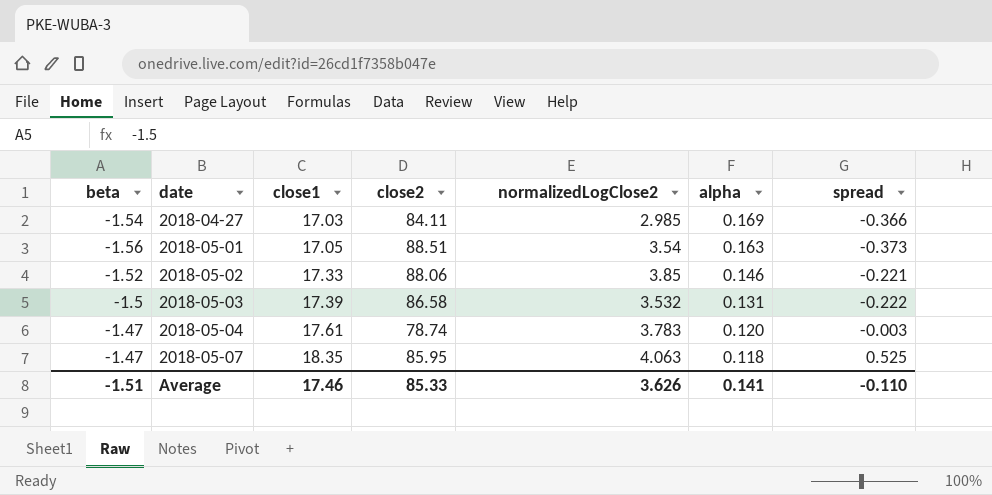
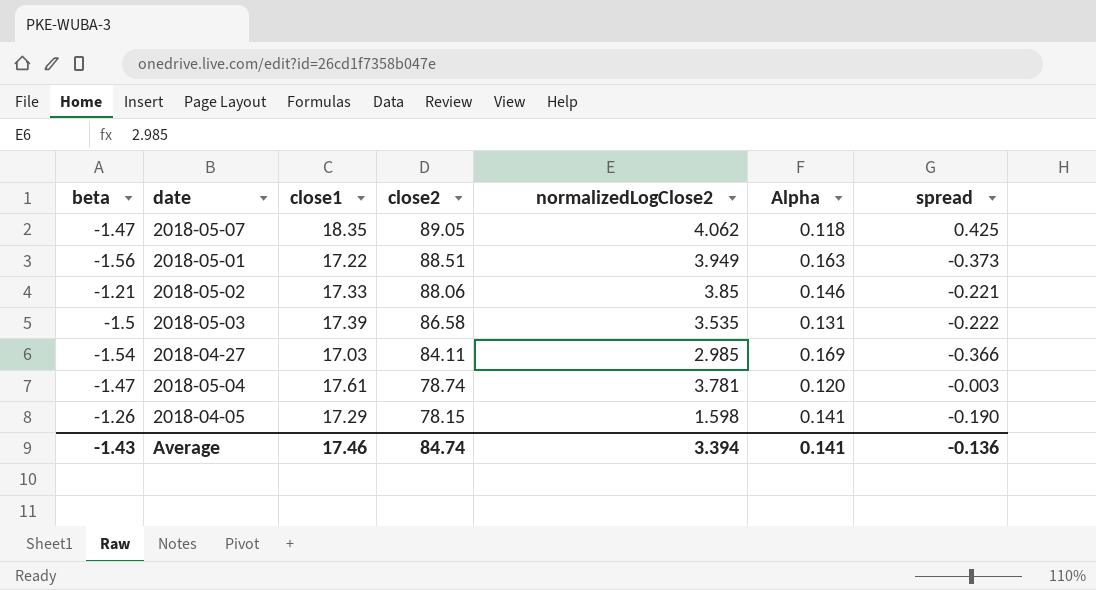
row order: date ascending -> close2 descending
column name: alpha -> Alpha
2018-05-07 | close2: 85.95 -> 89.05
2018-05-07 | normalizedLogClose2: 4.063 -> 4.062
2018-05-07 | spread: 0.525 -> 0.425
2018-05-01 | close1: 17.05 -> 17.22
2018-05-01 | normalizedLogClose2: 3.54 -> 3.949
2018-05-02 | beta: -1.52 -> -1.21
2018-05-03 | normalizedLogClose2: 3.532 -> 3.535
2018-05-04 | normalizedLogClose2: 3.783 -> 3.781
row 2018-04-05: none -> -1.26 | 17.29 | 78.15 | 1.598 | 0.141 | -0.190
Average | beta: -1.51 -> -1.43
Average | close2: 85.33 -> 84.74
Average | normalizedLogClose2: 3.626 -> 3.394
Average | spread: -0.110 -> -0.136

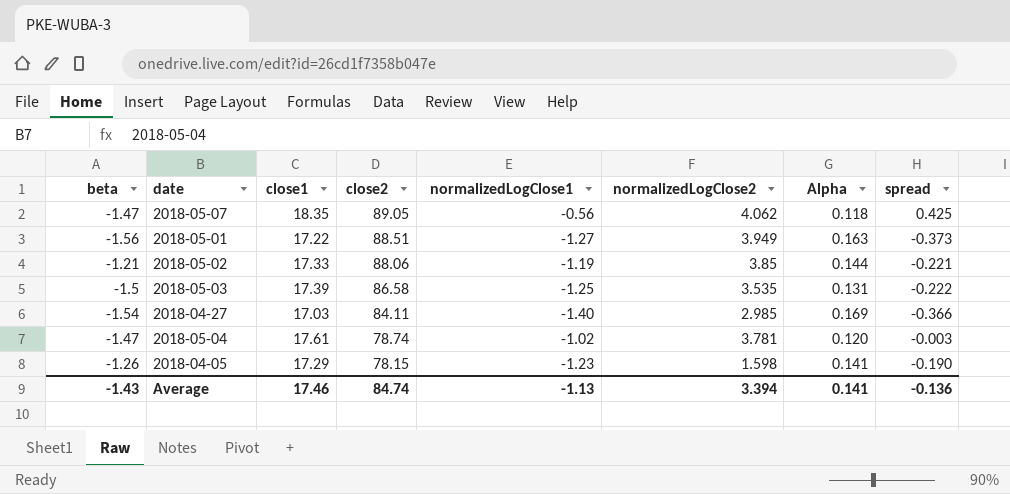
column normalizedLogClose1 | position: none -> 5
2018-05-02 | Alpha: 0.146 -> 0.144

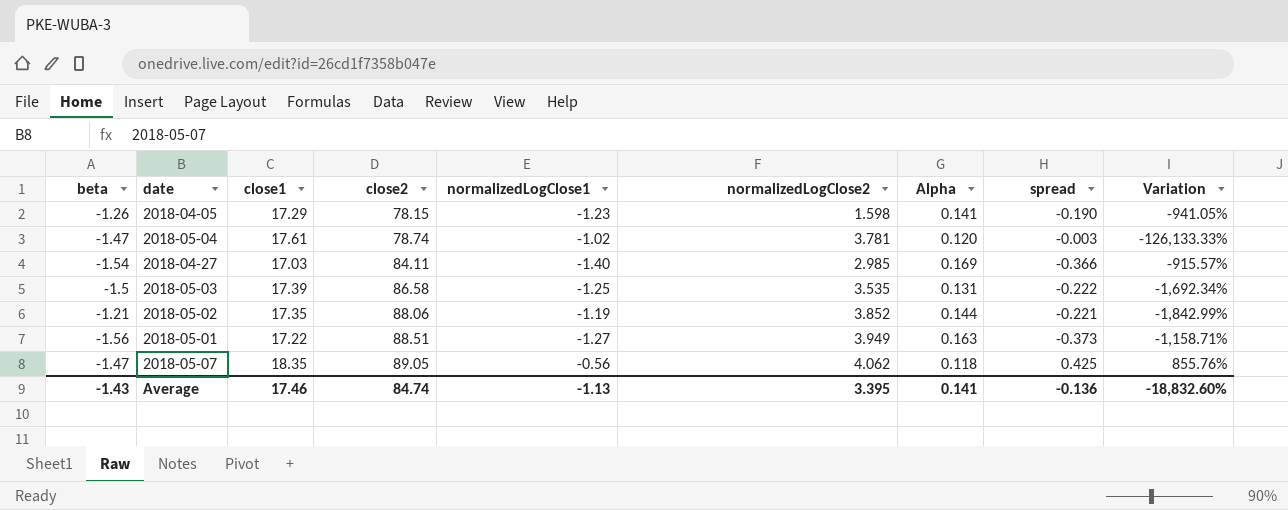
row order: close2 descending -> close2 ascending
column Variation | formula: none -> ([normalizedLogClose2] - [spread]) / [spread]
2018-05-02 | close1: 17.33 -> 17.35
2018-05-02 | normalizedLogClose2: 3.85 -> 3.852
Average | normalizedLogClose2: 3.394 -> 3.395

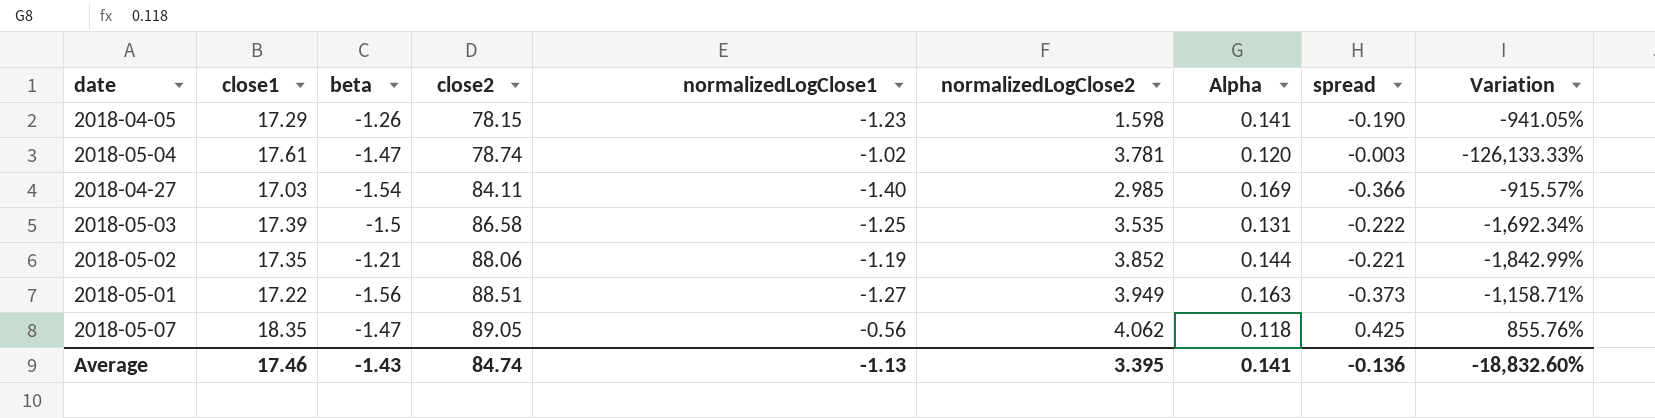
column beta | position: 1 -> 3

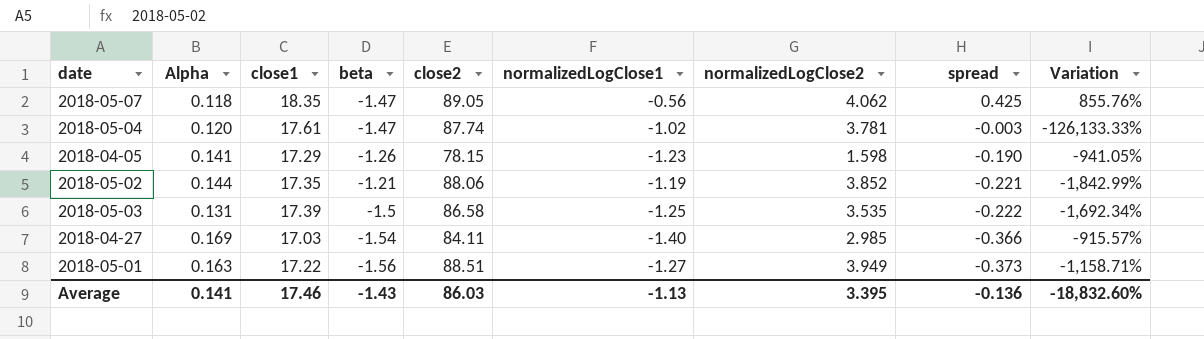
row order: close2 ascending -> spread descending
column Alpha | position: 7 -> 2
2018-05-04 | close2: 78.74 -> 87.74
Average | close2: 84.74 -> 86.03

